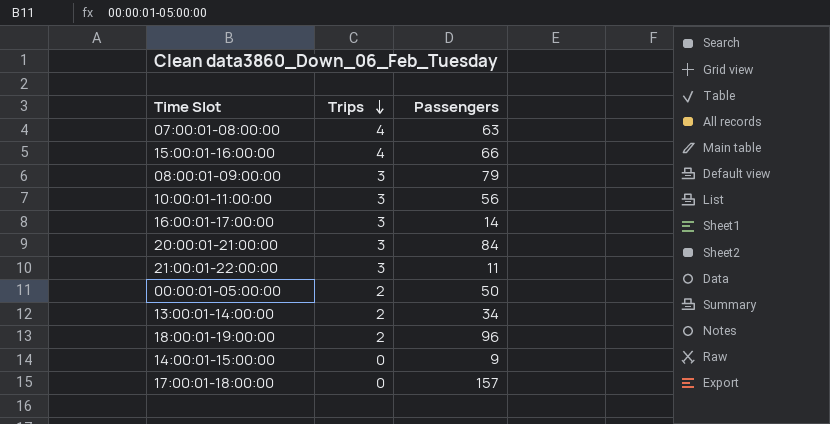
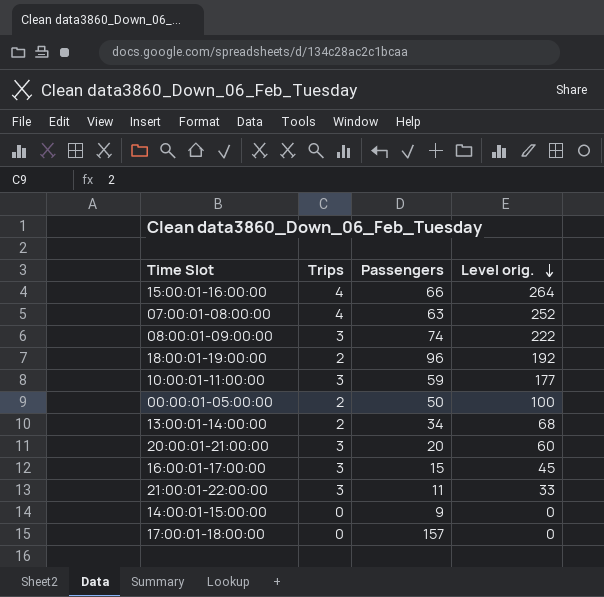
row order: Trips descending -> Level orig. descending
column Level orig. | formula: none -> [Trips] * [Passengers]
08:00:01-09:00:00 | Passengers: 79 -> 74
10:00:01-11:00:00 | Passengers: 56 -> 59
20:00:01-21:00:00 | Passengers: 84 -> 20
16:00:01-17:00:00 | Passengers: 14 -> 15

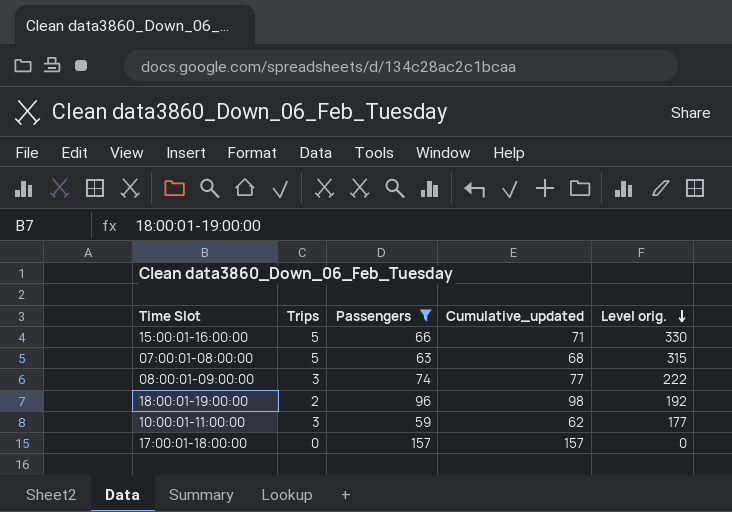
filter: none -> Passengers >= 59
column Cumulative_updated | formula: none -> [Trips] + [Passengers]
15:00:01-16:00:00 | Trips: 4 -> 5
15:00:01-16:00:00 | Level orig.: 264 -> 330
07:00:01-08:00:00 | Trips: 4 -> 5
07:00:01-08:00:00 | Level orig.: 252 -> 315

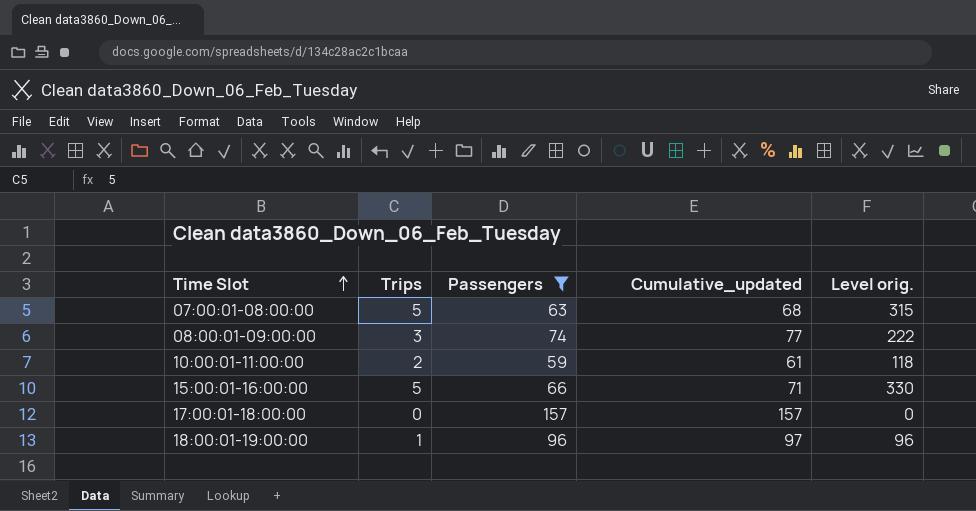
row order: Level orig. descending -> Time Slot ascending
10:00:01-11:00:00 | Trips: 3 -> 2
10:00:01-11:00:00 | Cumulative_updated: 62 -> 61
10:00:01-11:00:00 | Level orig.: 177 -> 118
18:00:01-19:00:00 | Trips: 2 -> 1
18:00:01-19:00:00 | Cumulative_updated: 98 -> 97
18:00:01-19:00:00 | Level orig.: 192 -> 96

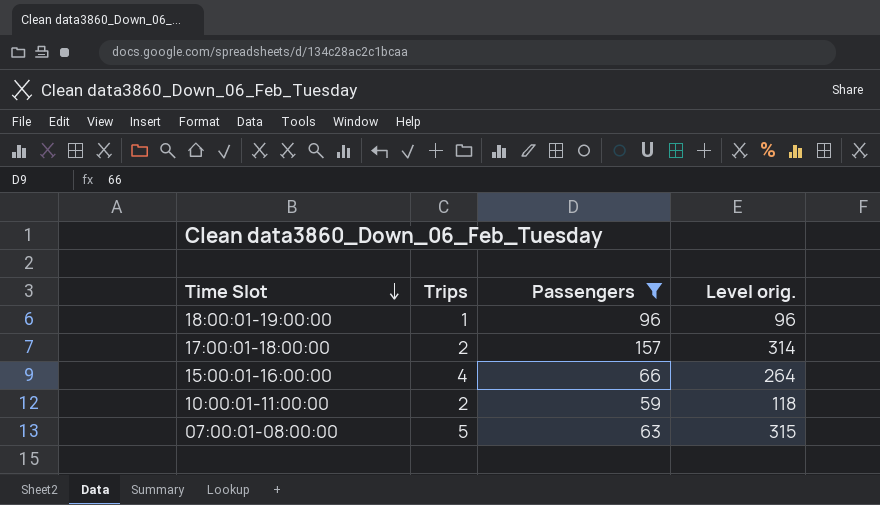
row order: Time Slot ascending -> Time Slot descending
column Cumulative_updated | formula: [Trips] + [Passengers] -> none
row 08:00:01-09:00:00: 3 | 74 | 77 | 222 -> none
17:00:01-18:00:00 | Trips: 0 -> 2
17:00:01-18:00:00 | Level orig.: 0 -> 314
15:00:01-16:00:00 | Trips: 5 -> 4
15:00:01-16:00:00 | Level orig.: 330 -> 264

